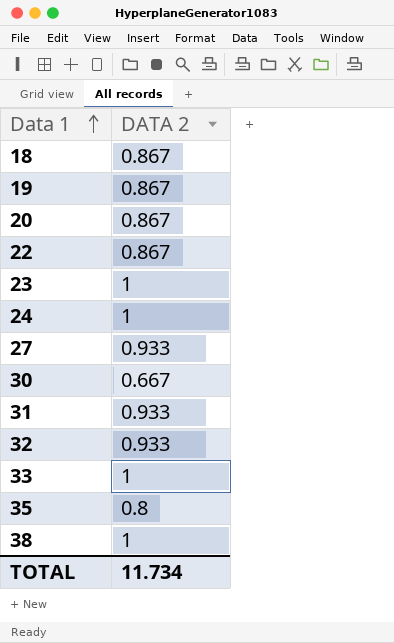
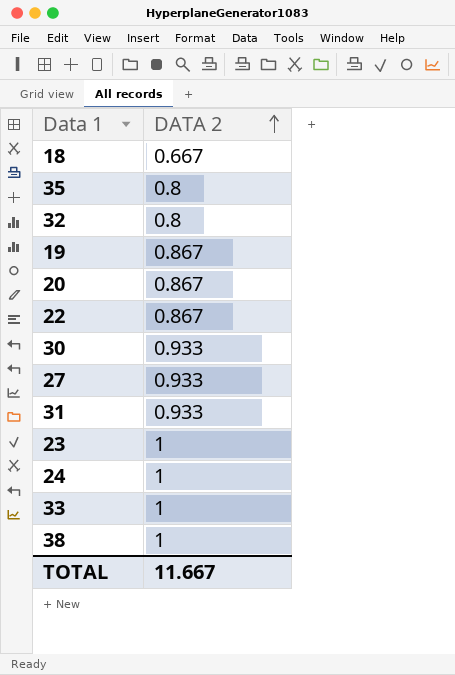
row order: Data 1 ascending -> DATA 2 ascending
18 | DATA 2: 0.867 -> 0.667
32 | DATA 2: 0.933 -> 0.8
30 | DATA 2: 0.667 -> 0.933
TOTAL | DATA 2: 11.734 -> 11.667

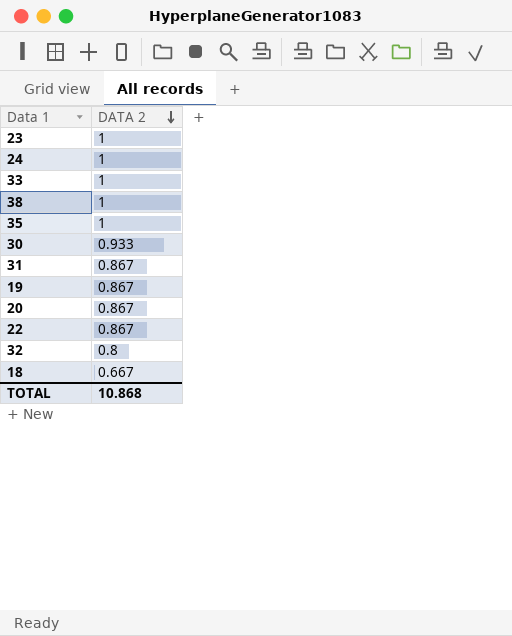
row order: DATA 2 ascending -> DATA 2 descending
row 27: 0.933 -> none
35 | DATA 2: 0.8 -> 1
31 | DATA 2: 0.933 -> 0.867
TOTAL | DATA 2: 11.667 -> 10.868

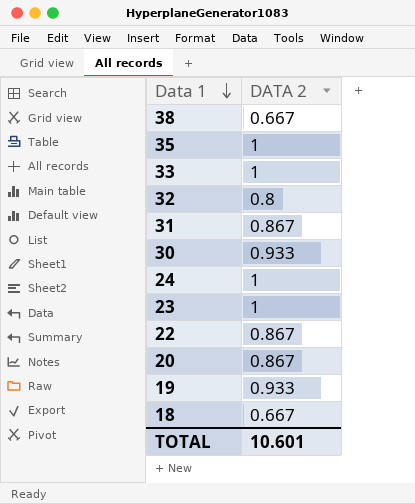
row order: DATA 2 descending -> Data 1 descending
38 | DATA 2: 1 -> 0.667
19 | DATA 2: 0.867 -> 0.933
TOTAL | DATA 2: 10.868 -> 10.601

